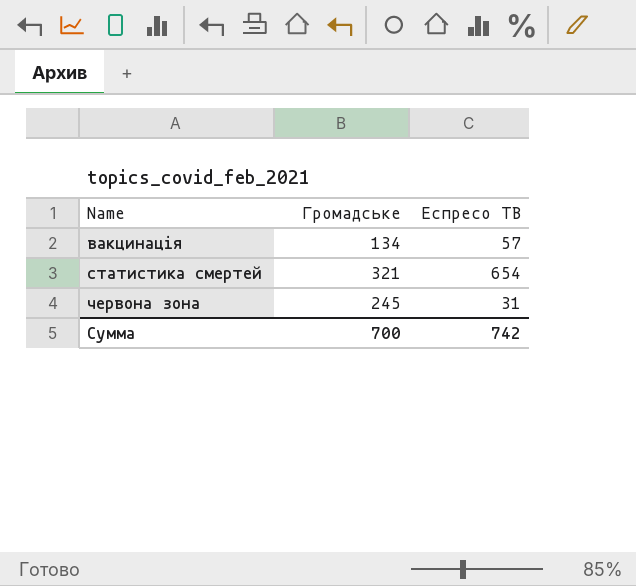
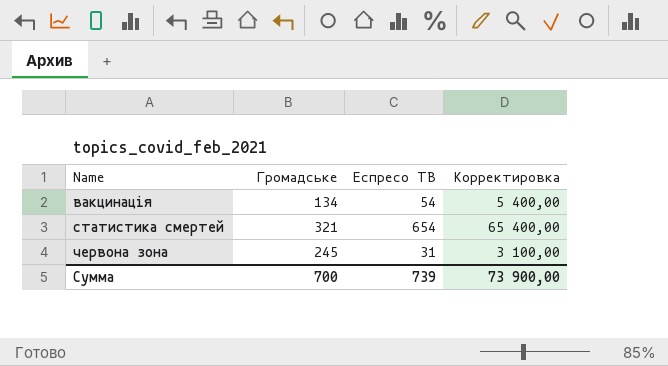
column Корректировка | formula: none -> [Еспресо ТВ] * 100
вакцинація | Еспресо ТВ: 57 -> 54
Сумма | Еспресо ТВ: 742 -> 739

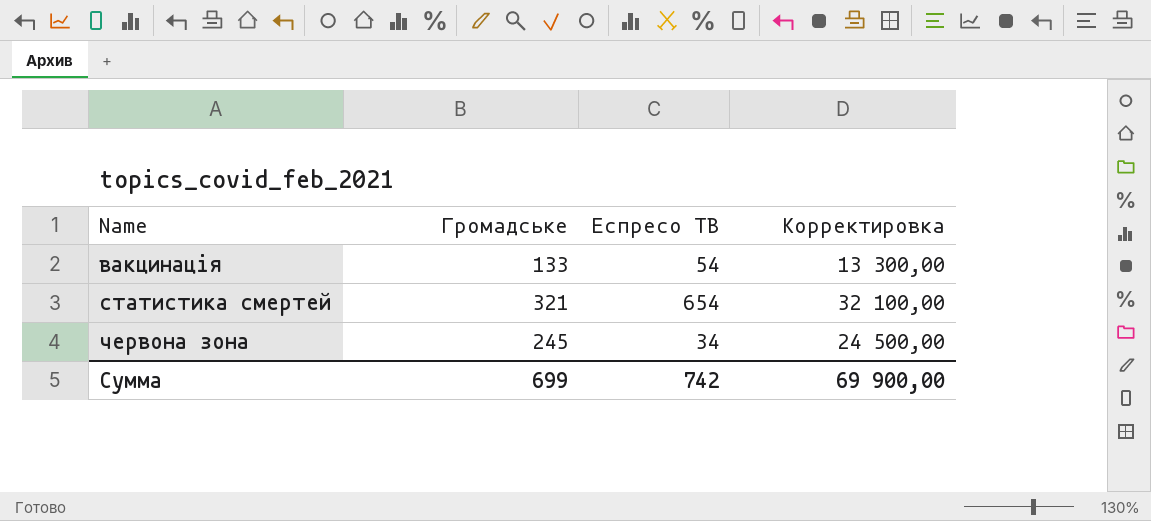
column Корректировка | formula: [Еспресо ТВ] * 100 -> [Громадське] * 100
вакцинація | Громадське: 134 -> 133
червона зона | Еспресо ТВ: 31 -> 34
Сумма | Громадське: 700 -> 699
Сумма | Еспресо ТВ: 739 -> 742
Сумма | Корректировка: 73 900,00 -> 69 900,00

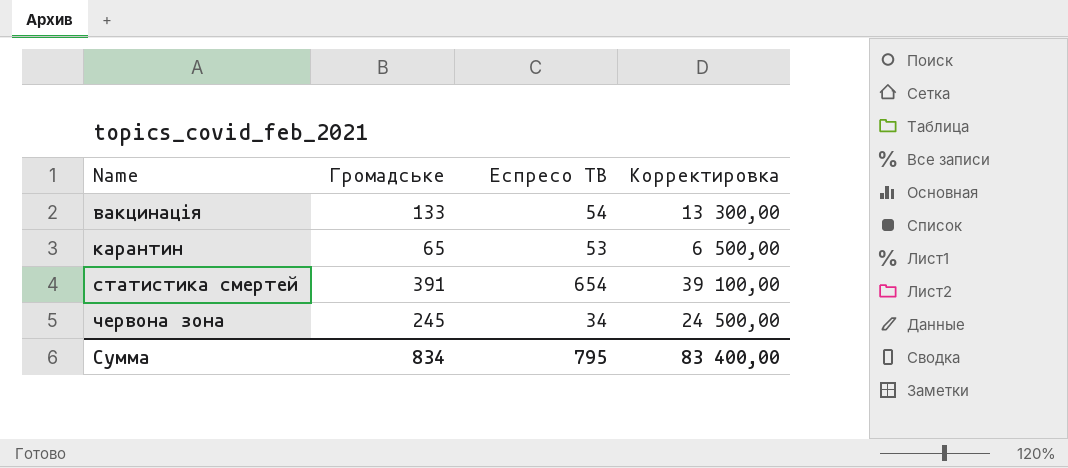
row карантин: none -> 65 | 53 | 6 500,00
статистика смертей | Громадське: 321 -> 391
статистика смертей | Корректировка: 32 100,00 -> 39 100,00
Сумма | Громадське: 699 -> 834
Сумма | Еспресо ТВ: 742 -> 795
Сумма | Корректировка: 69 900,00 -> 83 400,00

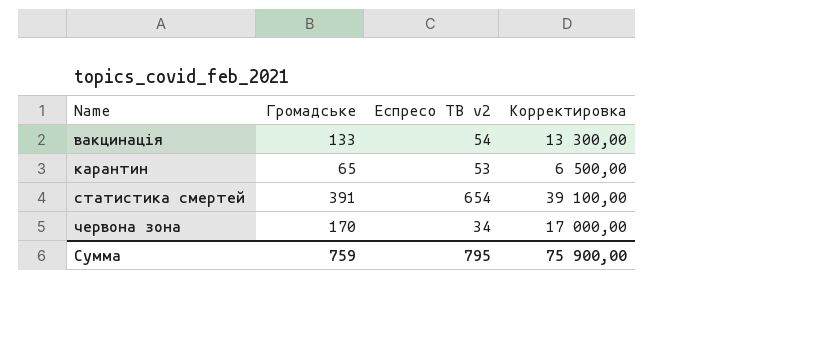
column name: Еспресо ТВ -> Еспресо ТВ v2
червона зона | Громадське: 245 -> 170
червона зона | Корректировка: 24 500,00 -> 17 000,00
Сумма | Громадське: 834 -> 759
Сумма | Корректировка: 83 400,00 -> 75 900,00

